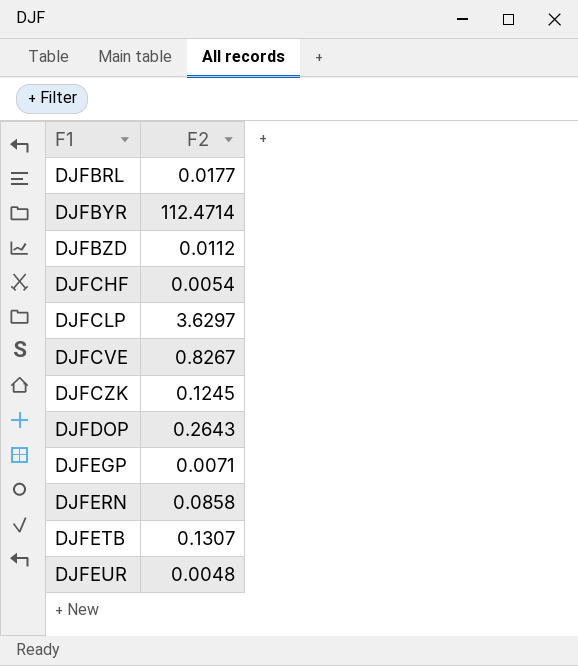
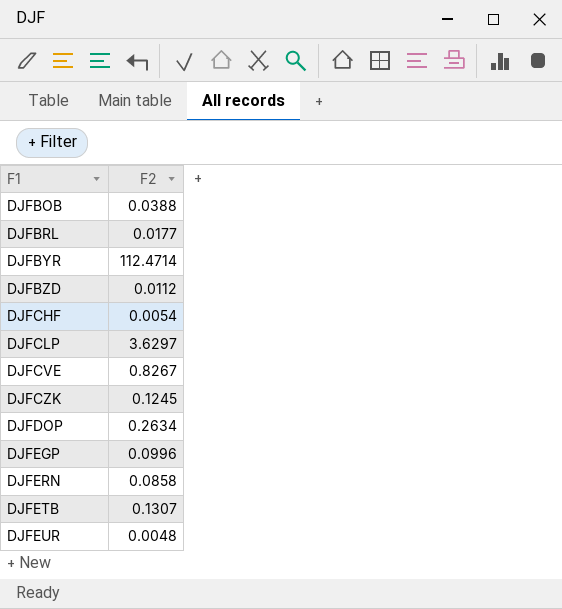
row DJFBOB: none -> 0.0388
DJFDOP | F2: 0.2643 -> 0.2634
DJFEGP | F2: 0.0071 -> 0.0996

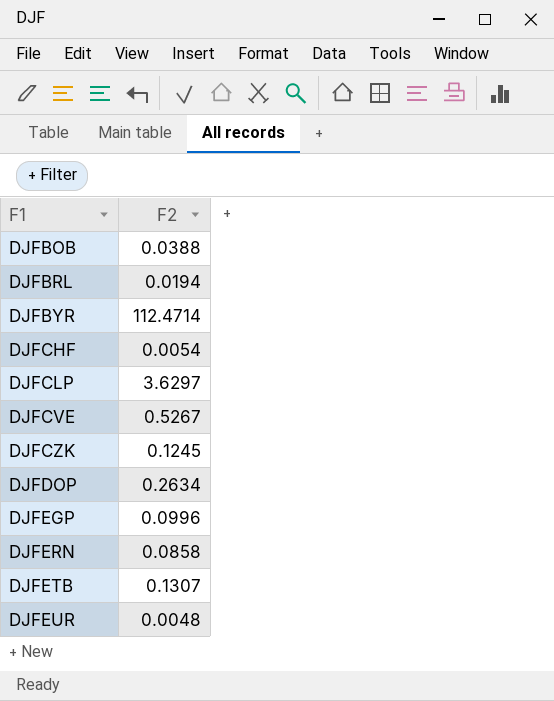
row DJFBZD: 0.0112 -> none
DJFBRL | F2: 0.0177 -> 0.0194
DJFCVE | F2: 0.8267 -> 0.5267

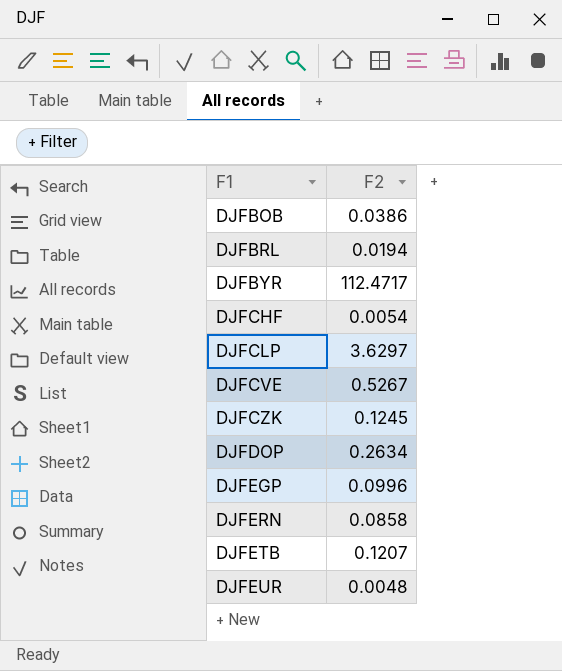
DJFBOB | F2: 0.0388 -> 0.0386
DJFBYR | F2: 112.4714 -> 112.4717
DJFETB | F2: 0.1307 -> 0.1207

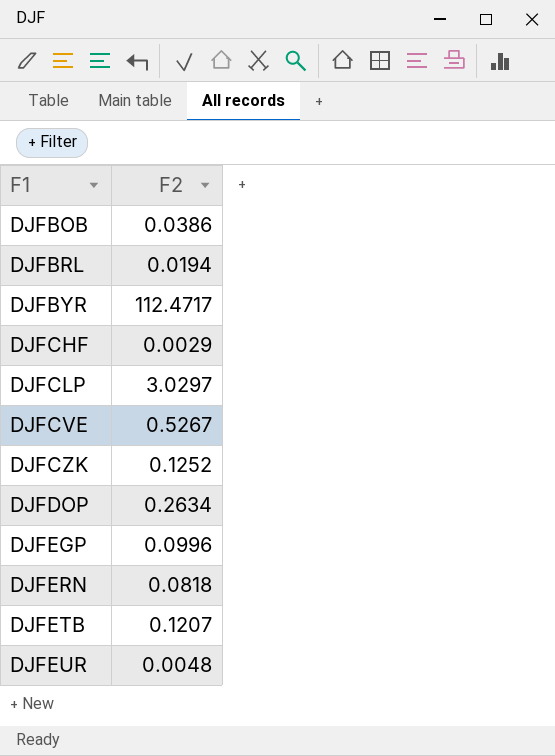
DJFCHF | F2: 0.0054 -> 0.0029
DJFCLP | F2: 3.6297 -> 3.0297
DJFCZK | F2: 0.1245 -> 0.1252
DJFERN | F2: 0.0858 -> 0.0818

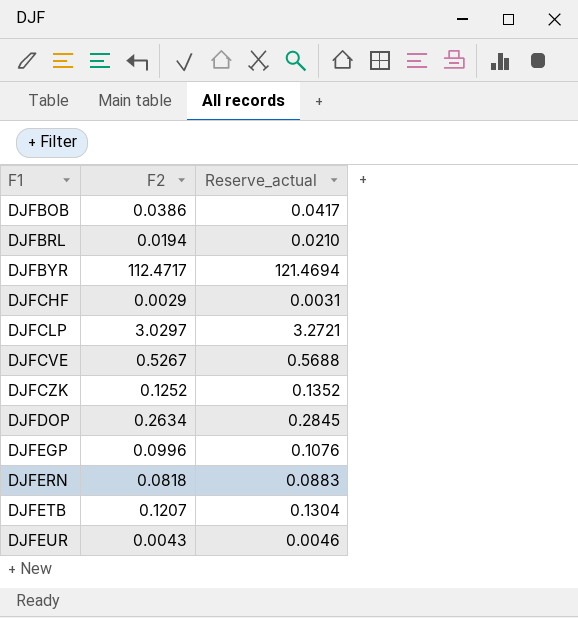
column Reserve_actual | formula: none -> [F2] * 1.08
DJFEUR | F2: 0.0048 -> 0.0043

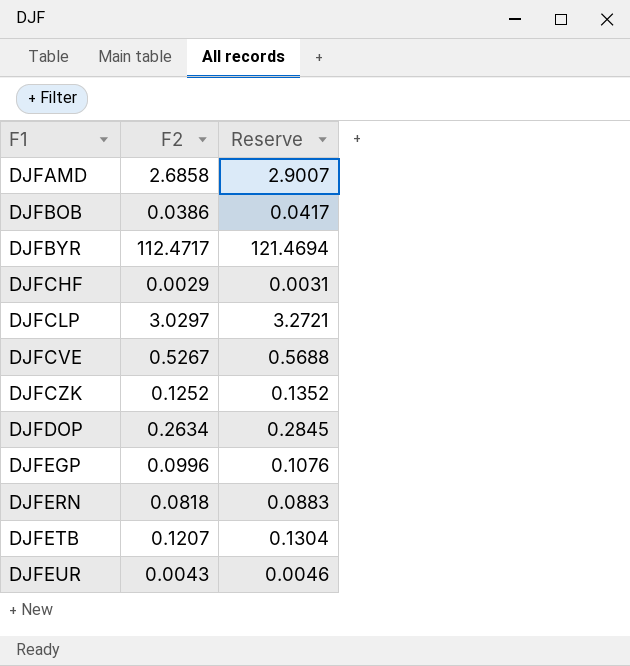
column name: Reserve_actual -> Reserve
row DJFBRL: 0.0194 | 0.0210 -> none
row DJFAMD: none -> 2.6858 | 2.9007

